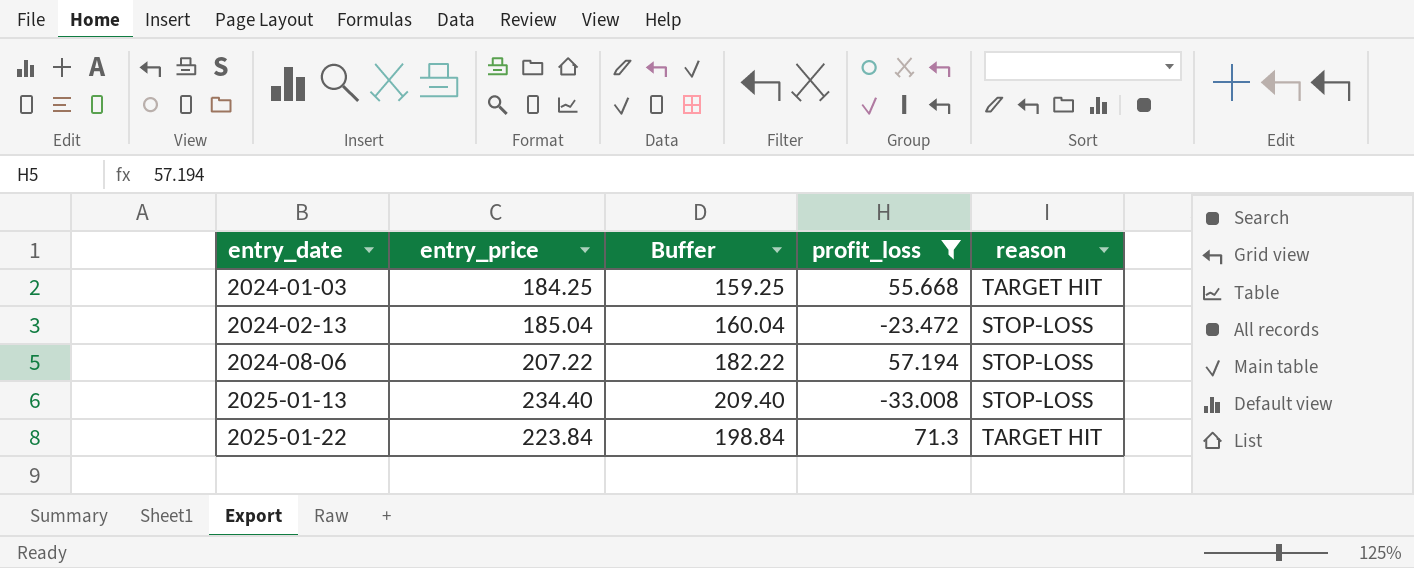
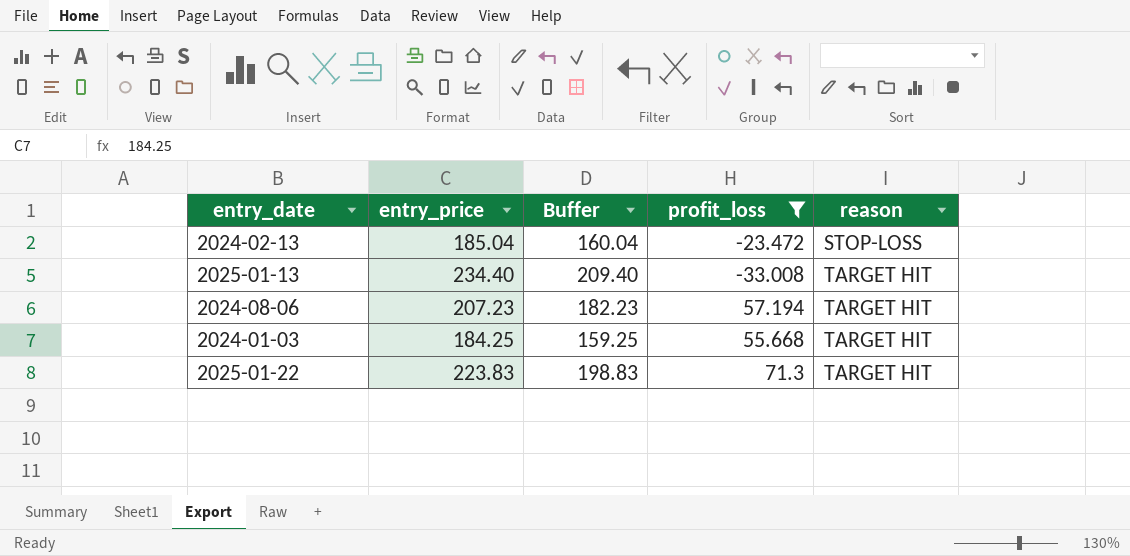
row order: entry_date ascending -> reason ascending
2025-01-13 | reason: STOP-LOSS -> TARGET HIT
2024-08-06 | entry_price: 207.22 -> 207.23
2024-08-06 | Buffer: 182.22 -> 182.23
2024-08-06 | reason: STOP-LOSS -> TARGET HIT
2025-01-22 | entry_price: 223.84 -> 223.83
2025-01-22 | Buffer: 198.84 -> 198.83

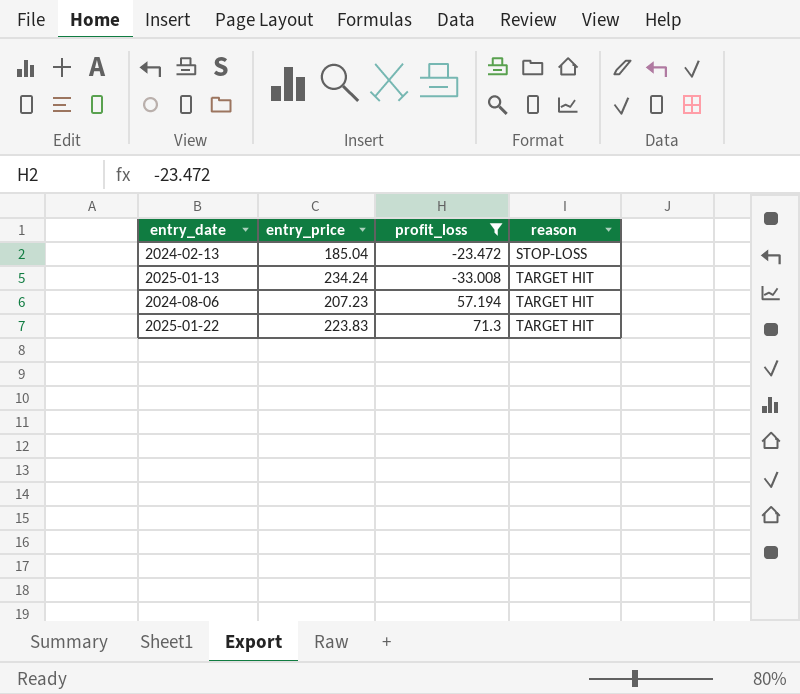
column Buffer | formula: [entry_price] - 25 -> none
row 2024-01-03: 184.25 | 159.25 | 55.668 | TARGET HIT -> none
2025-01-13 | entry_price: 234.40 -> 234.24

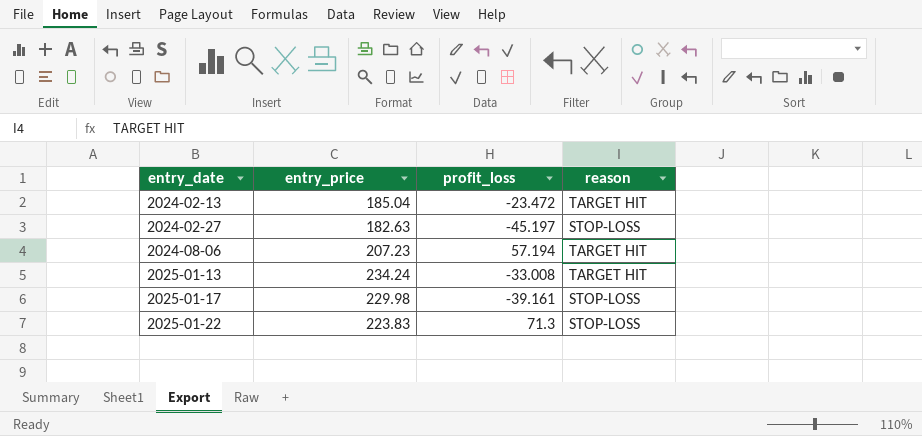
filter: profit_loss >= -33.008 -> none
row order: reason ascending -> entry_date ascending
2024-02-13 | reason: STOP-LOSS -> TARGET HIT
2025-01-22 | reason: TARGET HIT -> STOP-LOSS

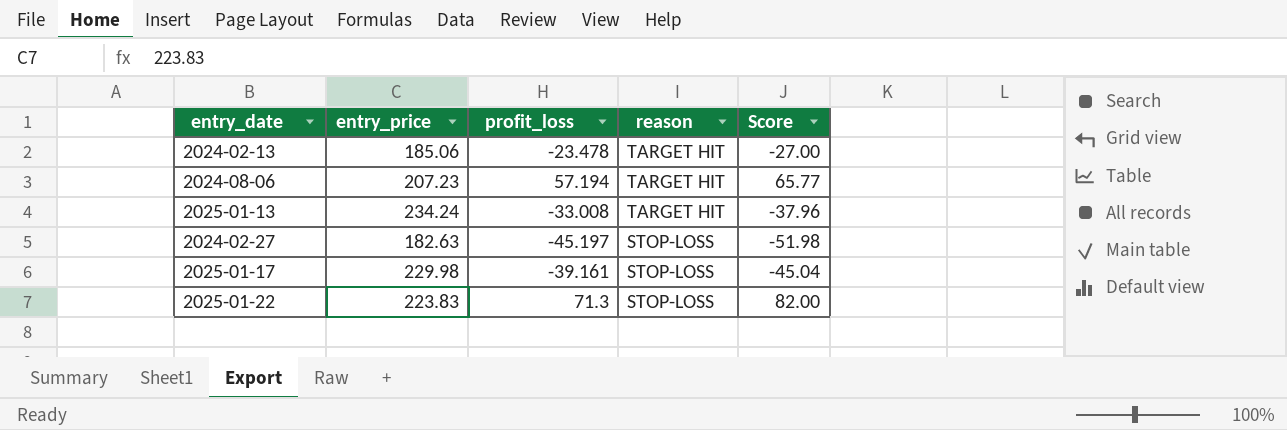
row order: entry_date ascending -> reason descending
column Score | formula: none -> [profit_loss] * 1.15
2024-02-13 | entry_price: 185.04 -> 185.06
2024-02-13 | profit_loss: -23.472 -> -23.478

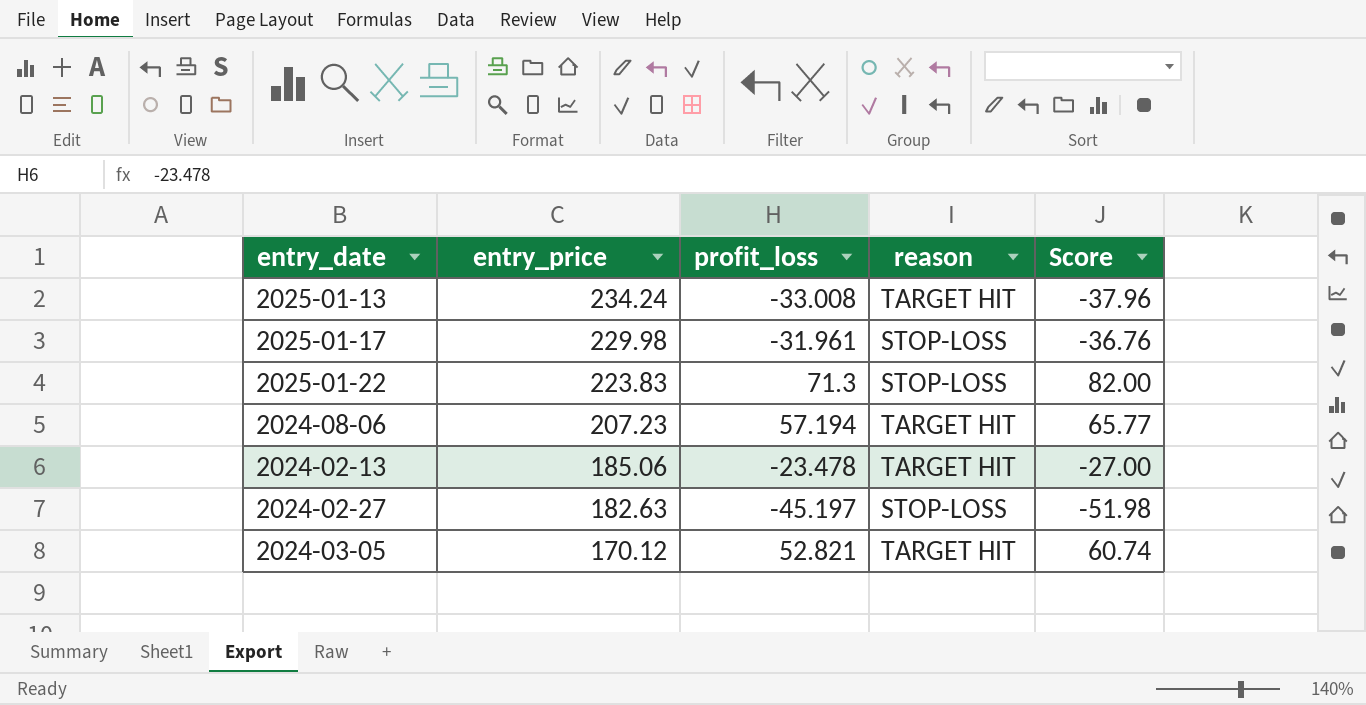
row order: reason descending -> entry_price descending
2025-01-17 | profit_loss: -39.161 -> -31.961
2025-01-17 | Score: -45.04 -> -36.76
row 2024-03-05: none -> 170.12 | 52.821 | TARGET HIT | 60.74

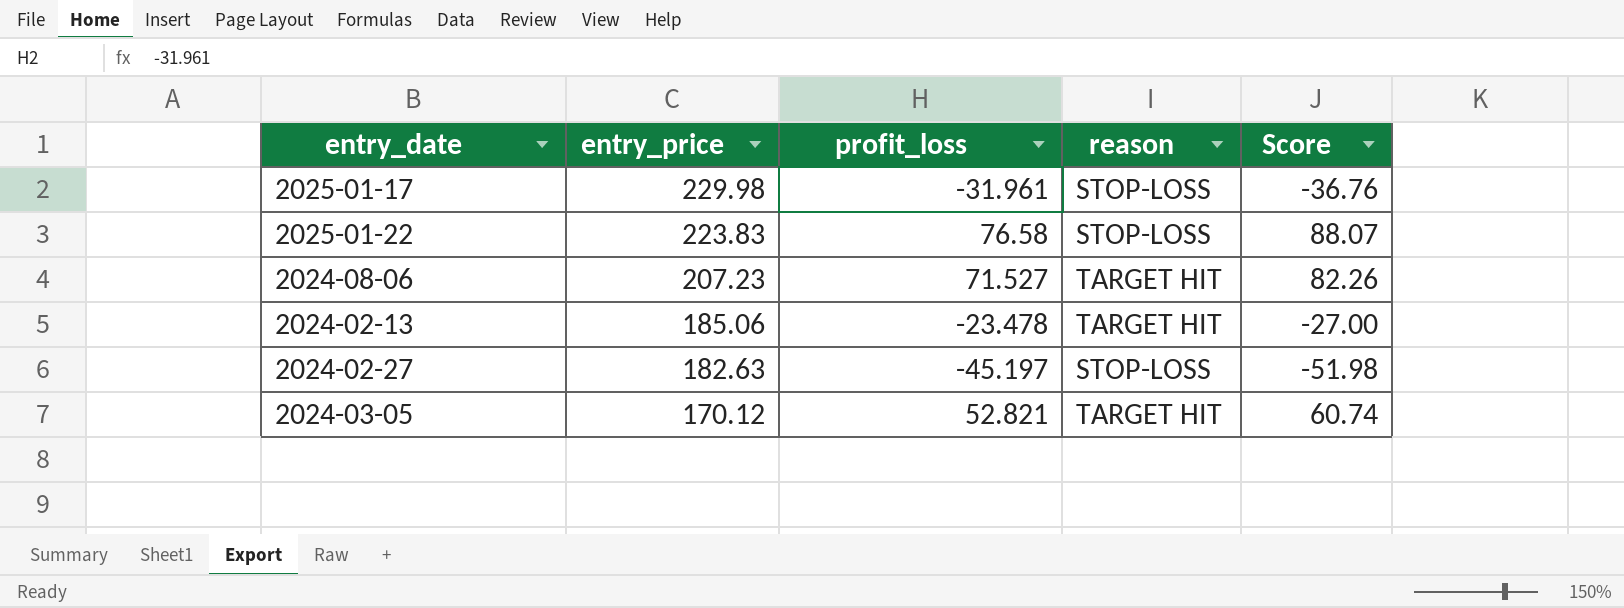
row 2025-01-13: 234.24 | -33.008 | TARGET HIT | -37.96 -> none
2025-01-22 | profit_loss: 71.3 -> 76.58
2025-01-22 | Score: 82.00 -> 88.07
2024-08-06 | profit_loss: 57.194 -> 71.527
2024-08-06 | Score: 65.77 -> 82.26

